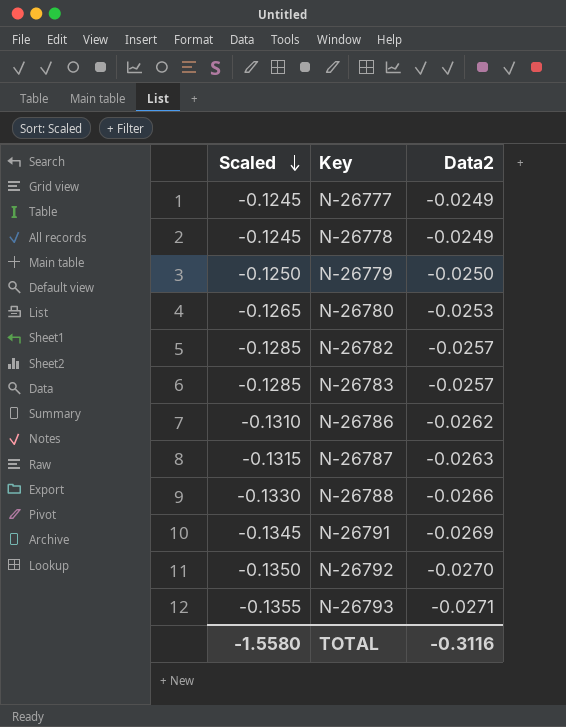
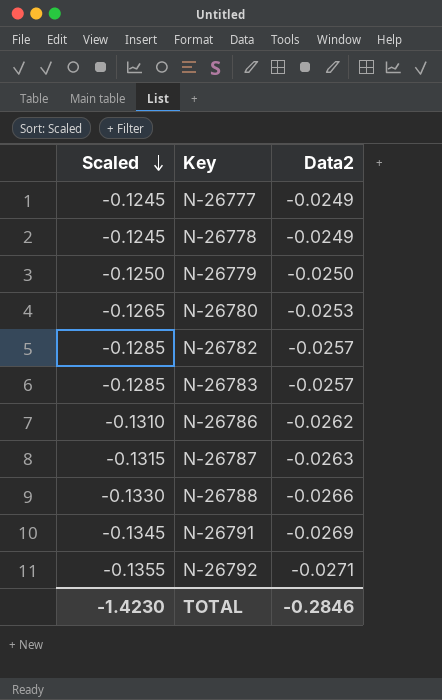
row N-26793: -0.1355 | -0.0271 -> none
N-26792 | Scaled: -0.1350 -> -0.1355
N-26792 | Data2: -0.0270 -> -0.0271
TOTAL | Scaled: -1.5580 -> -1.4230
TOTAL | Data2: -0.3116 -> -0.2846

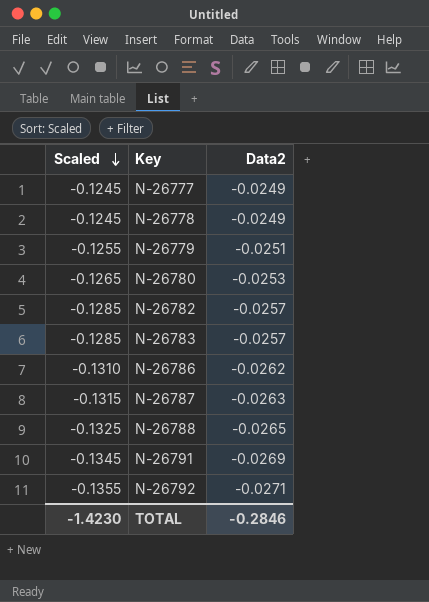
N-26779 | Scaled: -0.1250 -> -0.1255
N-26779 | Data2: -0.0250 -> -0.0251
N-26788 | Scaled: -0.1330 -> -0.1325
N-26788 | Data2: -0.0266 -> -0.0265

